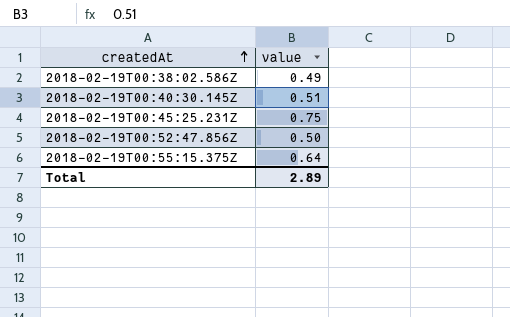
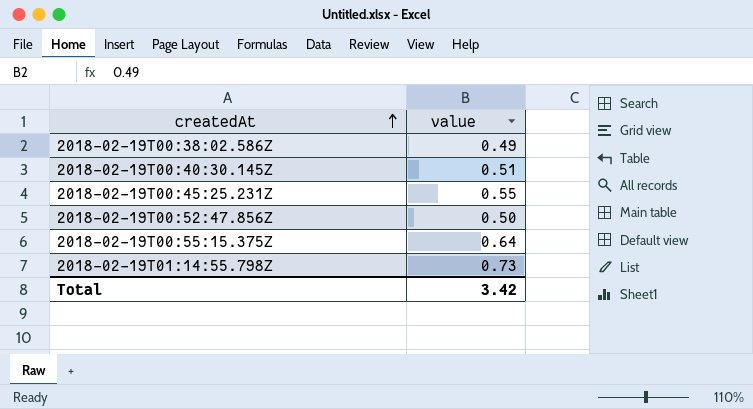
2018-02-19T00:45:25.231Z | value: 0.75 -> 0.55
row 2018-02-19T01:14:55.798Z: none -> 0.73
Total | value: 2.89 -> 3.42

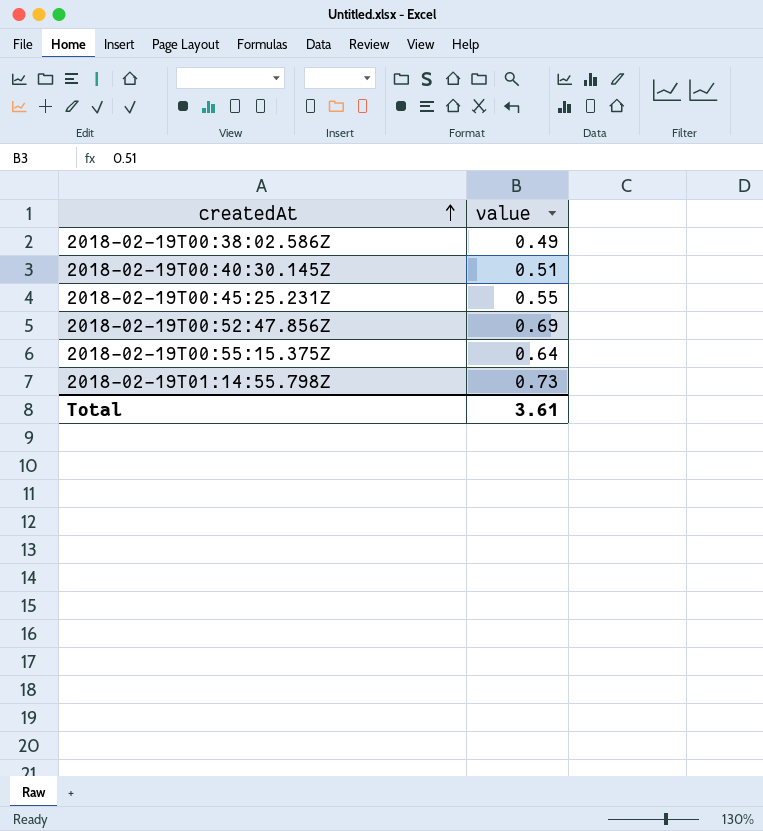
2018-02-19T00:52:47.856Z | value: 0.50 -> 0.69
Total | value: 3.42 -> 3.61

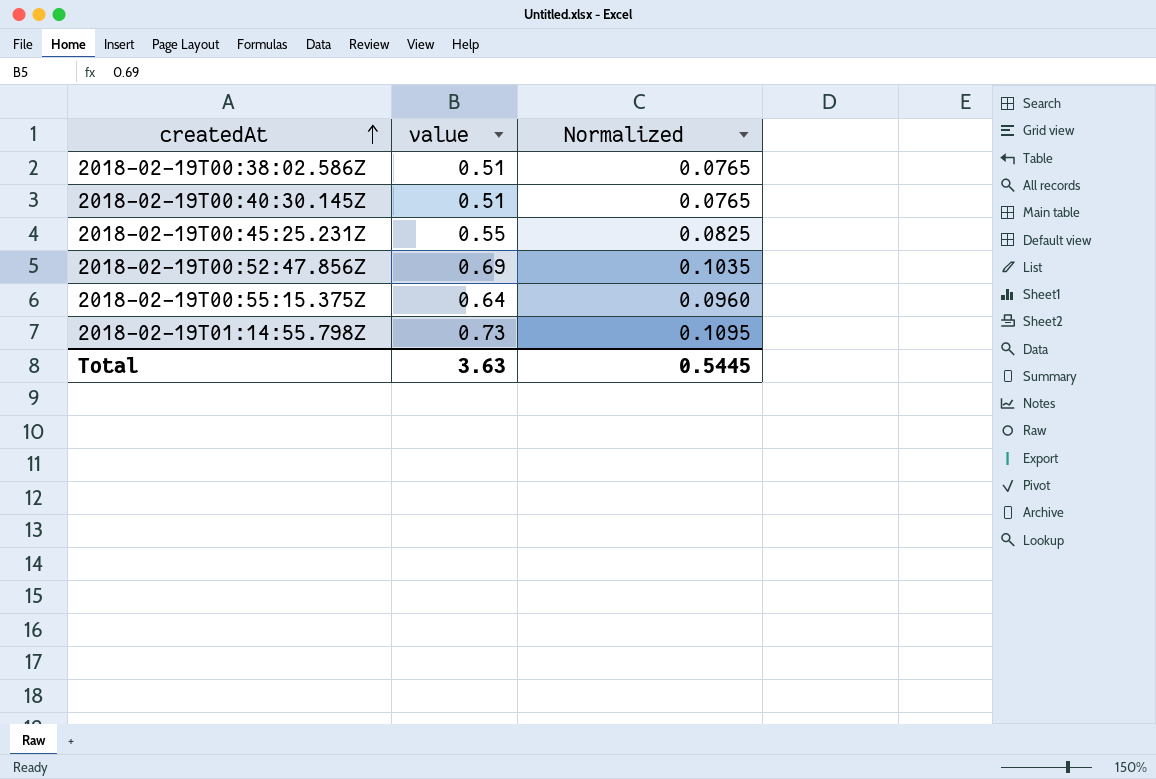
column Normalized | formula: none -> [value] * 0.15
2018-02-19T00:38:02.586Z | value: 0.49 -> 0.51
Total | value: 3.61 -> 3.63

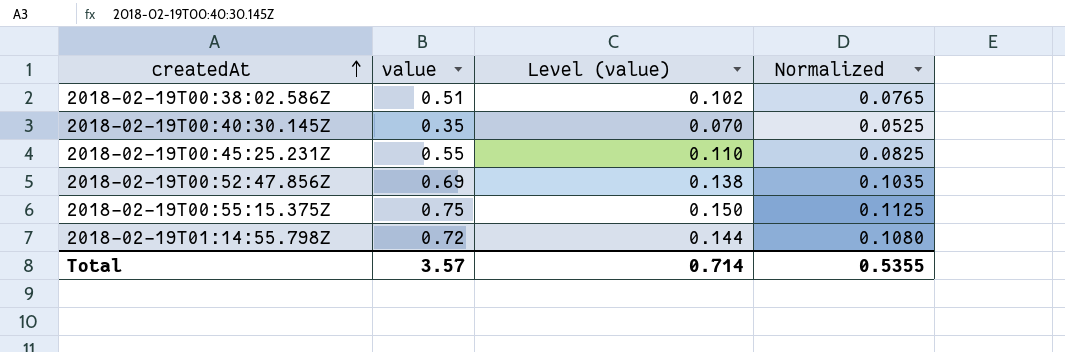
column Level (value) | formula: none -> [value] * 0.2
2018-02-19T00:40:30.145Z | value: 0.51 -> 0.35
2018-02-19T00:40:30.145Z | Normalized: 0.0765 -> 0.0525
2018-02-19T00:55:15.375Z | value: 0.64 -> 0.75
2018-02-19T00:55:15.375Z | Normalized: 0.0960 -> 0.1125
2018-02-19T01:14:55.798Z | value: 0.73 -> 0.72
2018-02-19T01:14:55.798Z | Normalized: 0.1095 -> 0.1080
Total | value: 3.63 -> 3.57
Total | Normalized: 0.5445 -> 0.5355

